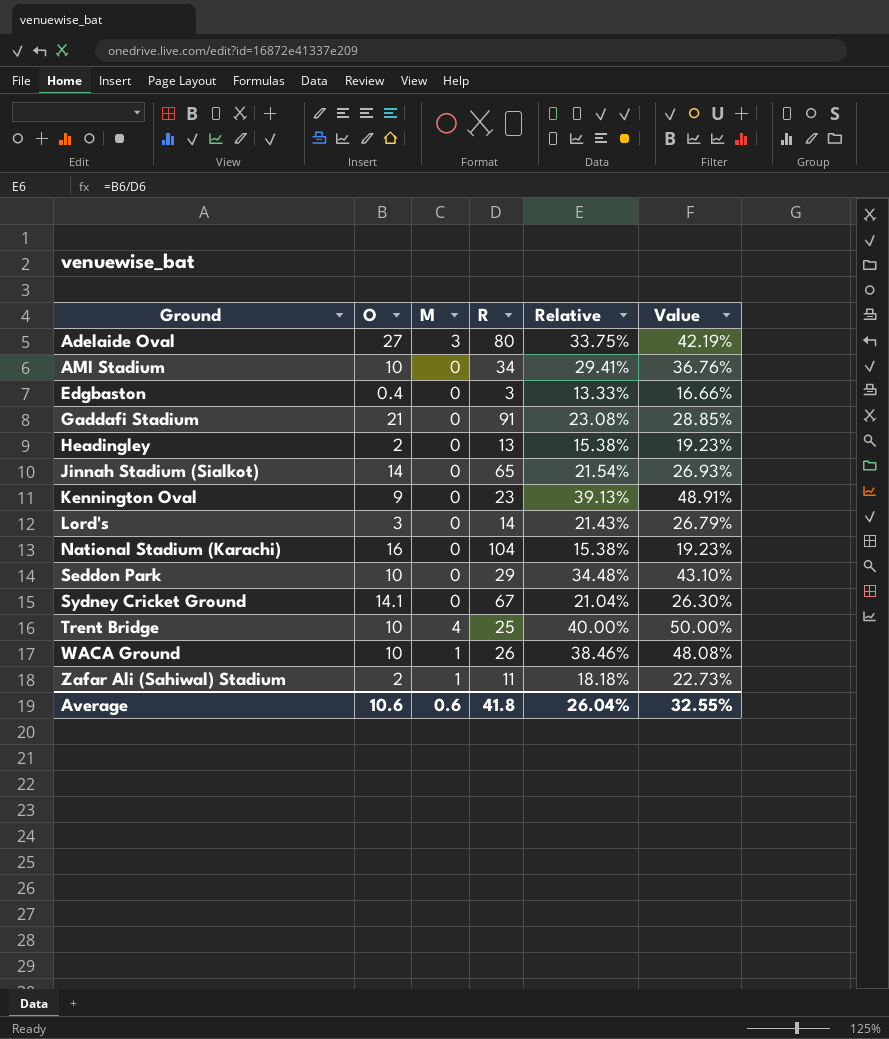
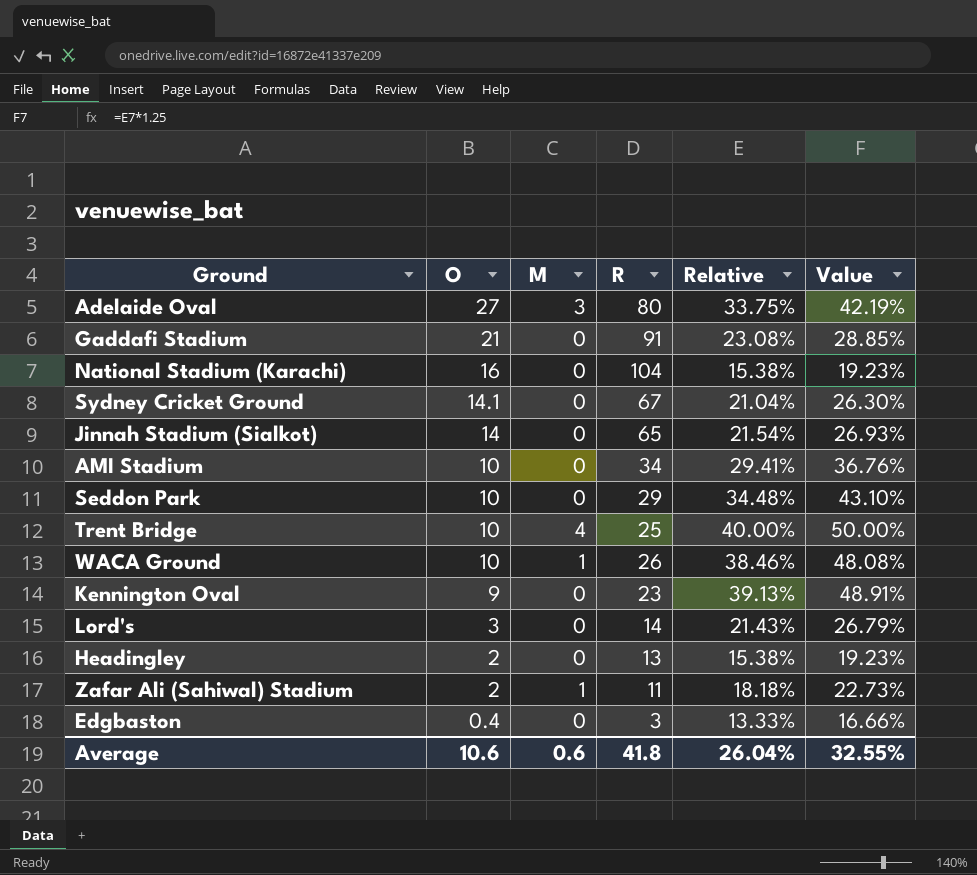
row order: Ground ascending -> O descending

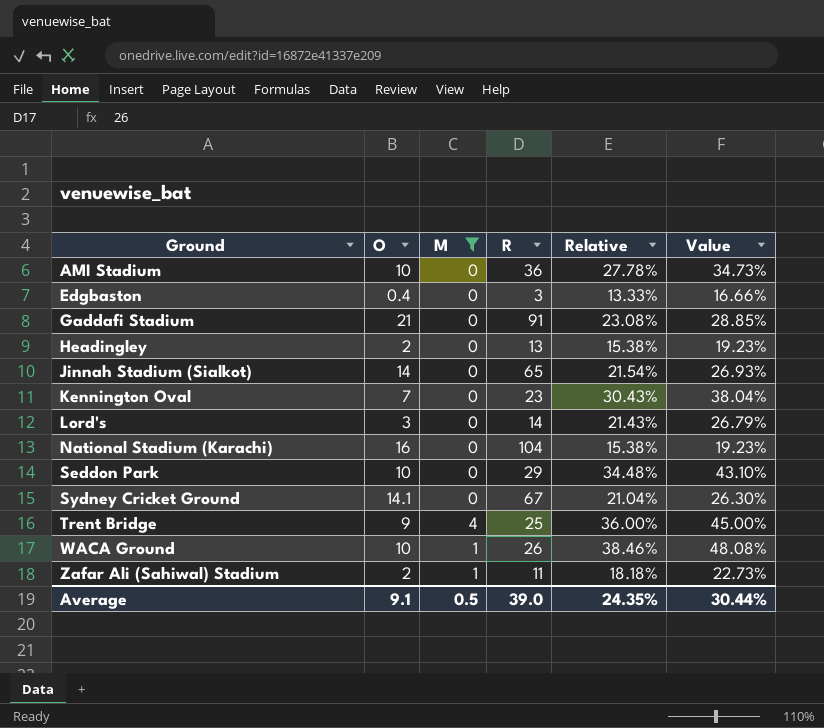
filter: none -> M != 3
row order: O descending -> Ground ascending
AMI Stadium | R: 34 -> 36
AMI Stadium | Relative: 29.41% -> 27.78%
AMI Stadium | Value: 36.76% -> 34.73%
Kennington Oval | O: 9 -> 7
Kennington Oval | Relative: 39.13% -> 30.43%
Kennington Oval | Value: 48.91% -> 38.04%
Trent Bridge | O: 10 -> 9
Trent Bridge | Relative: 40.00% -> 36.00%
Trent Bridge | Value: 50.00% -> 45.00%
Average | O: 10.6 -> 9.1
Average | M: 0.6 -> 0.5
Average | R: 41.8 -> 39.0
Average | Relative: 26.04% -> 24.35%
Average | Value: 32.55% -> 30.44%

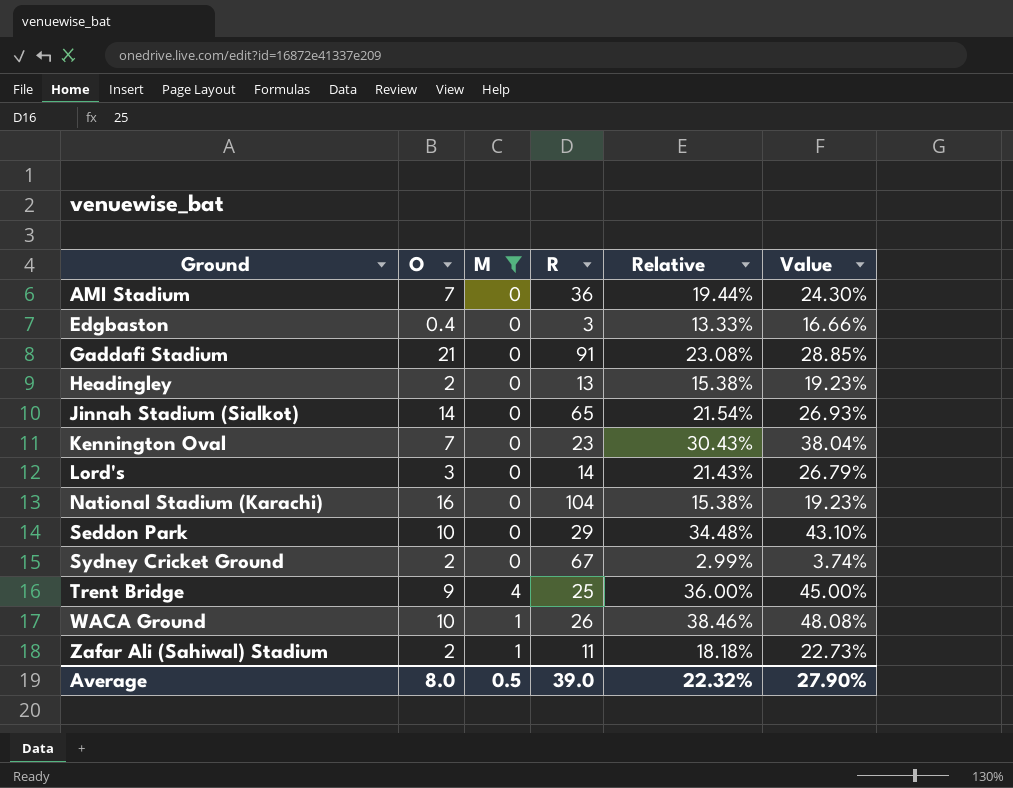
AMI Stadium | O: 10 -> 7
AMI Stadium | Relative: 27.78% -> 19.44%
AMI Stadium | Value: 34.73% -> 24.30%
Sydney Cricket Ground | O: 14.1 -> 2
Sydney Cricket Ground | Relative: 21.04% -> 2.99%
Sydney Cricket Ground | Value: 26.30% -> 3.74%
Average | O: 9.1 -> 8.0
Average | Relative: 24.35% -> 22.32%
Average | Value: 30.44% -> 27.90%

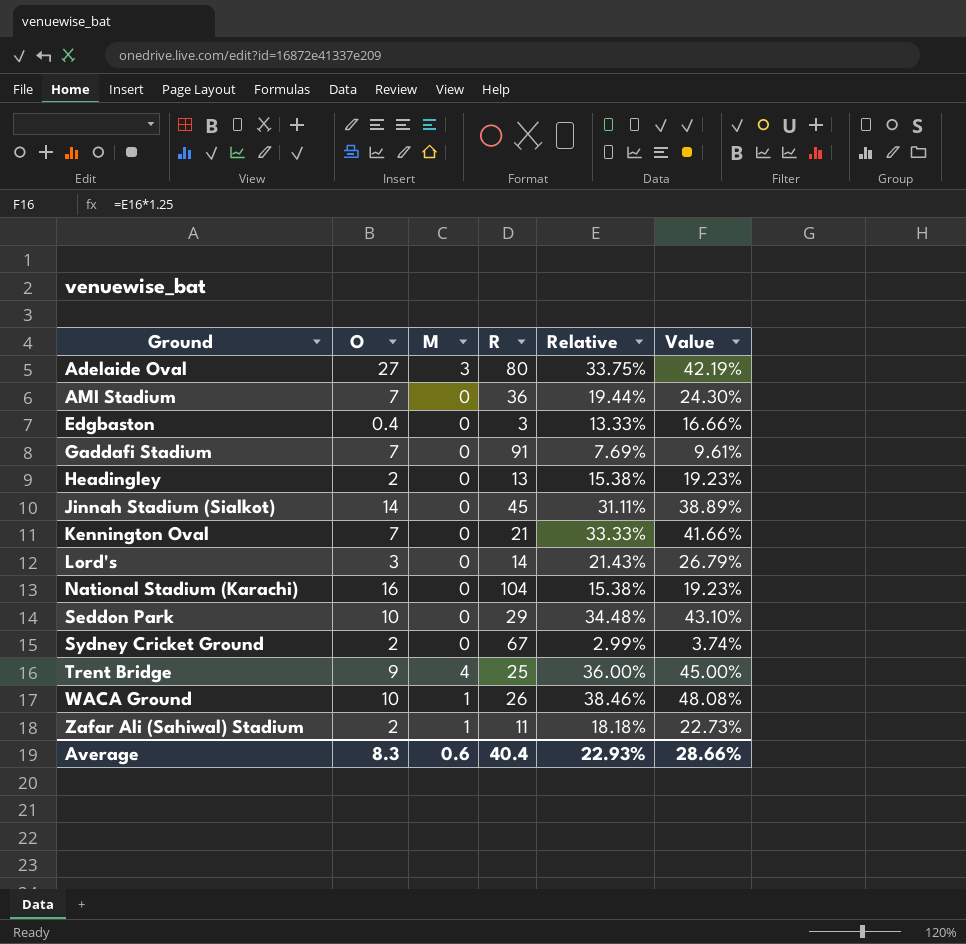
filter: M != 3 -> none
Gaddafi Stadium | O: 21 -> 7
Gaddafi Stadium | Relative: 23.08% -> 7.69%
Gaddafi Stadium | Value: 28.85% -> 9.61%
Jinnah Stadium (Sialkot) | R: 65 -> 45
Jinnah Stadium (Sialkot) | Relative: 21.54% -> 31.11%
Jinnah Stadium (Sialkot) | Value: 26.93% -> 38.89%
Kennington Oval | R: 23 -> 21
Kennington Oval | Relative: 30.43% -> 33.33%
Kennington Oval | Value: 38.04% -> 41.66%
Average | O: 8.0 -> 8.3
Average | M: 0.5 -> 0.6
Average | R: 39.0 -> 40.4
Average | Relative: 22.32% -> 22.93%
Average | Value: 27.90% -> 28.66%

